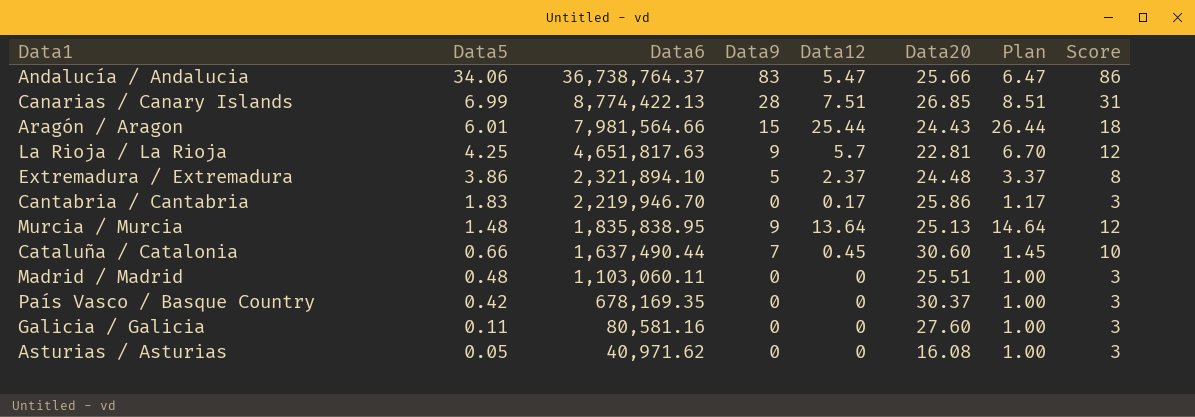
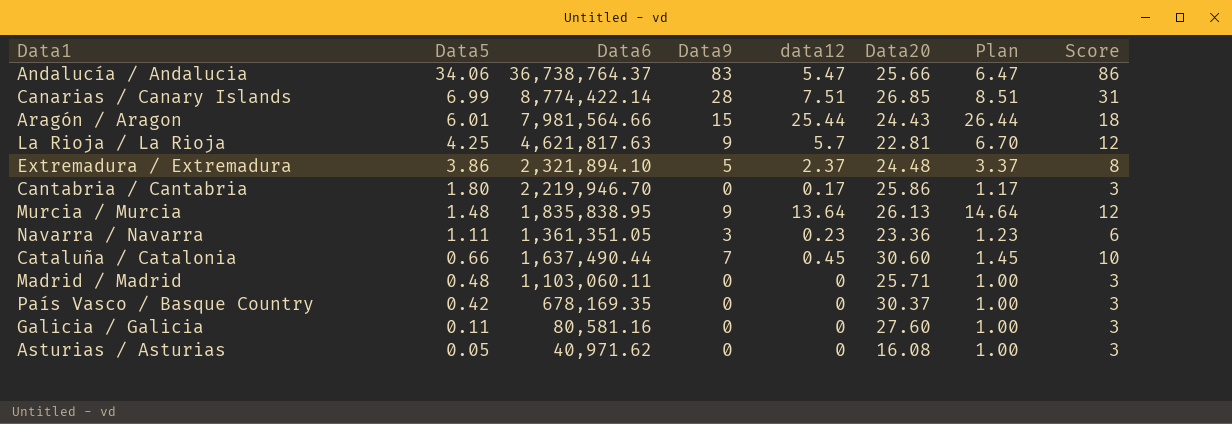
column name: Data12 -> data12
Canarias / Canary Islands | Data6: 8,774,422.13 -> 8,774,422.14
La Rioja / La Rioja | Data6: 4,651,817.63 -> 4,621,817.63
Cantabria / Cantabria | Data5: 1.83 -> 1.80
Murcia / Murcia | Data20: 25.13 -> 26.13
row Navarra / Navarra: none -> 1.11 | 1,361,351.05 | 3 | 0.23 | 23.36 | 1.23 | 6
Madrid / Madrid | Data20: 25.51 -> 25.71

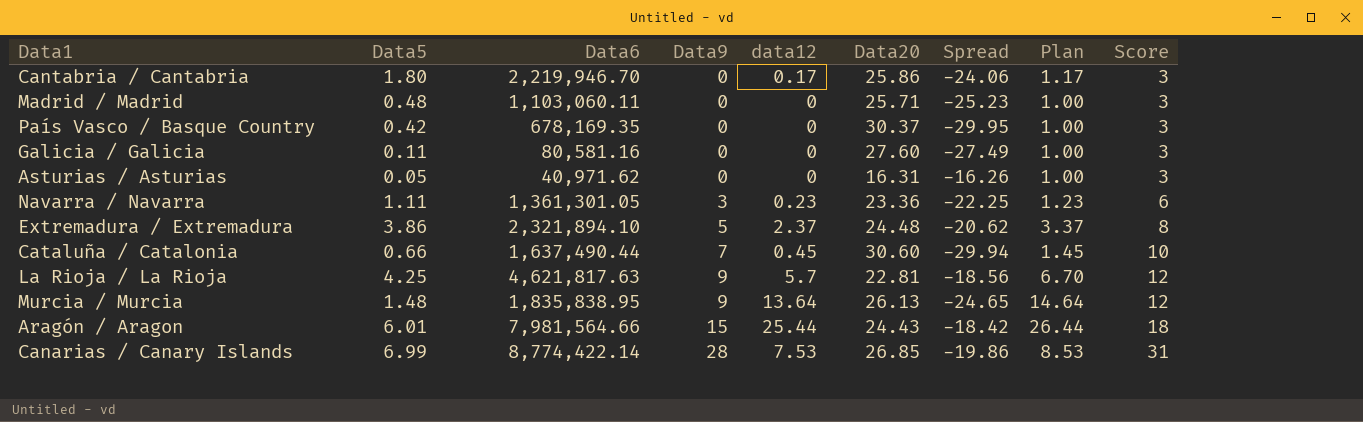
row order: Data5 descending -> Data9 ascending
column Spread | formula: none -> [Data5] - [Data20]
row Andalucía / Andalucia: 34.06 | 36,738,764.37 | 83 | 5.47 | 25.66 | 6.47 | 86 -> none
Asturias / Asturias | Data20: 16.08 -> 16.31
Navarra / Navarra | Data6: 1,361,351.05 -> 1,361,301.05
Canarias / Canary Islands | data12: 7.51 -> 7.53
Canarias / Canary Islands | Plan: 8.51 -> 8.53

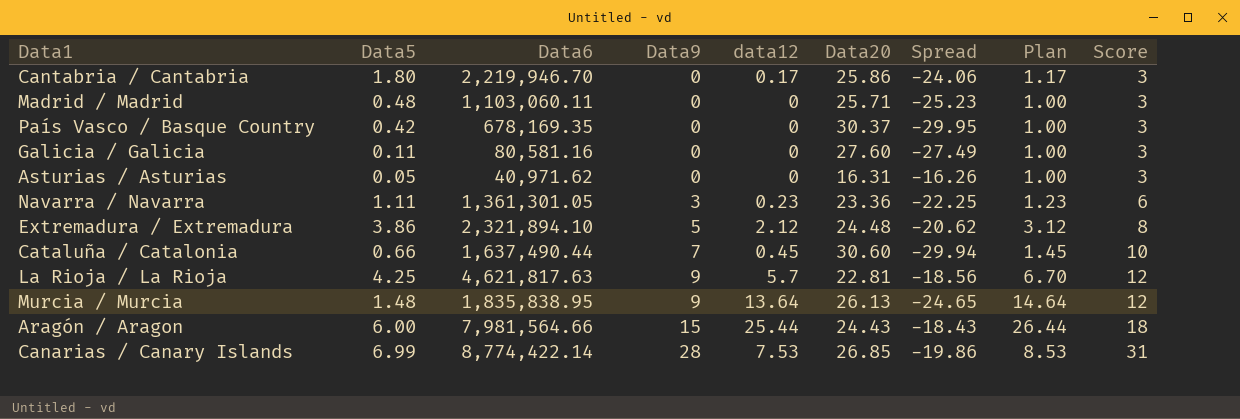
Extremadura / Extremadura | data12: 2.37 -> 2.12
Extremadura / Extremadura | Plan: 3.37 -> 3.12
Aragón / Aragon | Data5: 6.01 -> 6.00
Aragón / Aragon | Spread: -18.42 -> -18.43

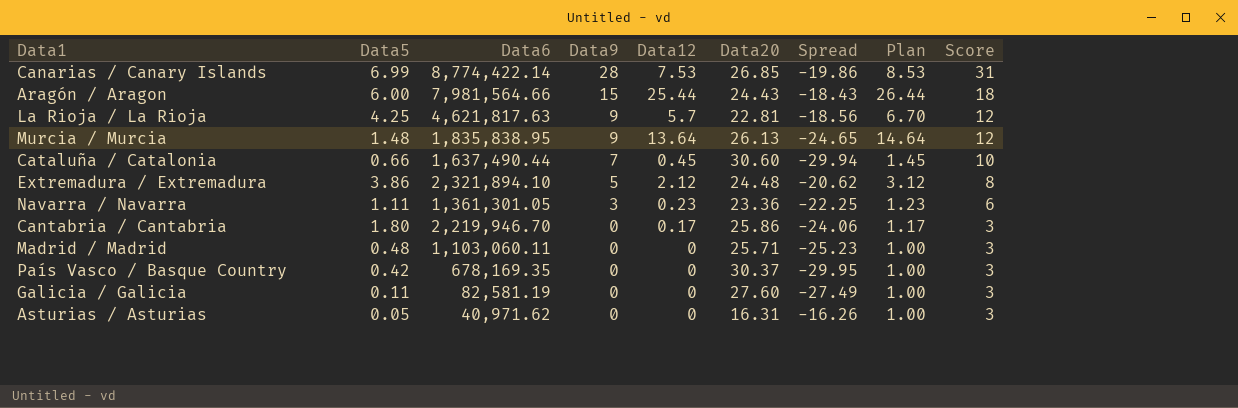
row order: Data9 ascending -> Data9 descending
column name: data12 -> Data12
Galicia / Galicia | Data6: 80,581.16 -> 82,581.19

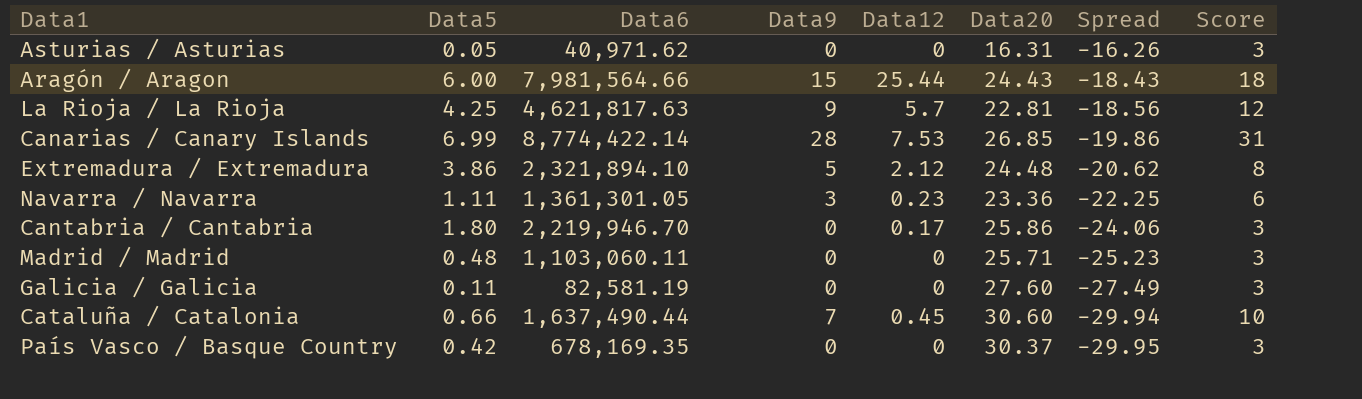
row order: Data9 descending -> Spread descending
column Plan | formula: [Data12] + 1 -> none
row Murcia / Murcia: 1.48 | 1,835,838.95 | 9 | 13.64 | 26.13 | -24.65 | 14.64 | 12 -> none

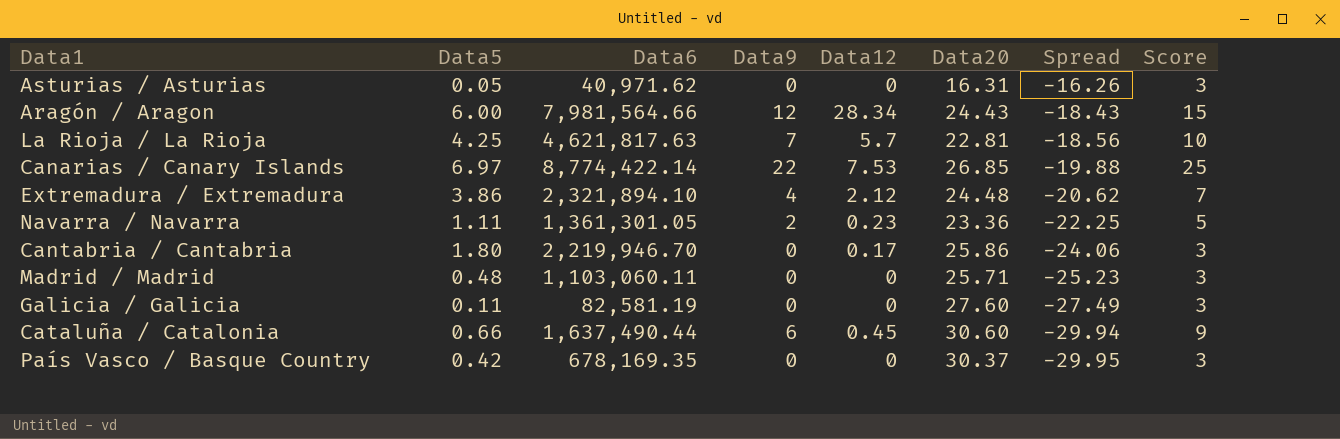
Aragón / Aragon | Data9: 15 -> 12
Aragón / Aragon | Data12: 25.44 -> 28.34
Aragón / Aragon | Score: 18 -> 15
La Rioja / La Rioja | Data9: 9 -> 7
La Rioja / La Rioja | Score: 12 -> 10
Canarias / Canary Islands | Data5: 6.99 -> 6.97
Canarias / Canary Islands | Data9: 28 -> 22
Canarias / Canary Islands | Spread: -19.86 -> -19.88
Canarias / Canary Islands | Score: 31 -> 25
Extremadura / Extremadura | Data9: 5 -> 4
Extremadura / Extremadura | Score: 8 -> 7
Navarra / Navarra | Data9: 3 -> 2
Navarra / Navarra | Score: 6 -> 5
Cataluña / Catalonia | Data9: 7 -> 6
Cataluña / Catalonia | Score: 10 -> 9

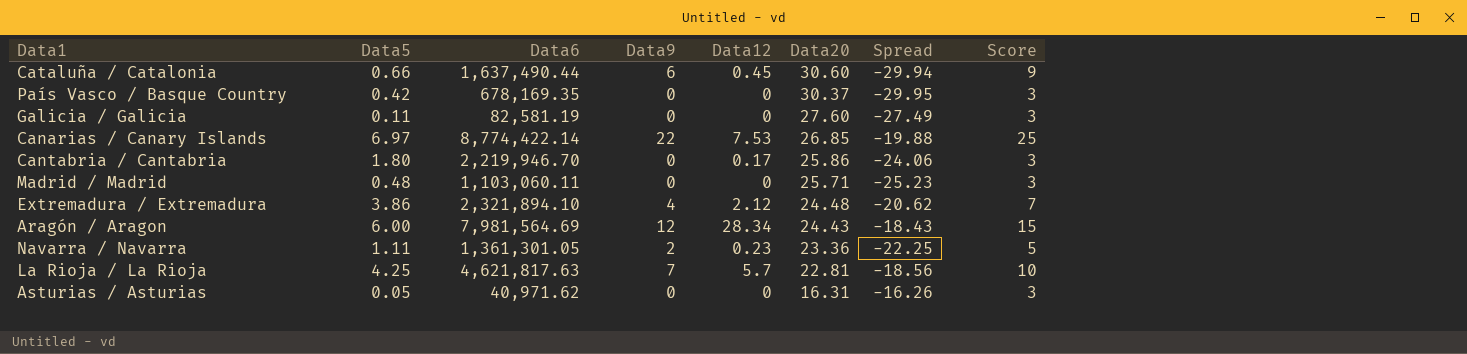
row order: Spread descending -> Data20 descending
Aragón / Aragon | Data6: 7,981,564.66 -> 7,981,564.69

